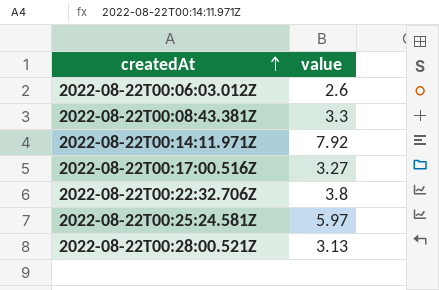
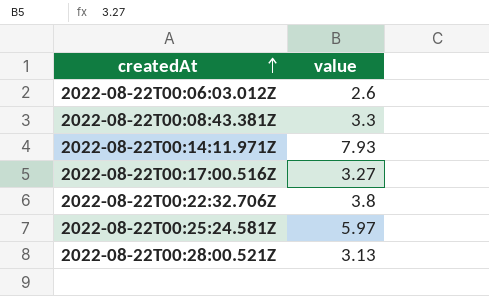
2022-08-22T00:14:11.971Z | value: 7.92 -> 7.93

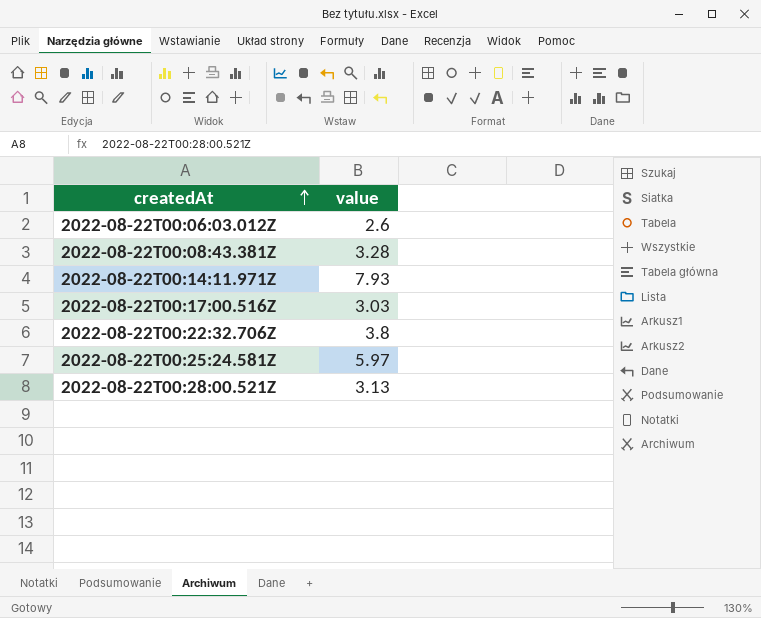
2022-08-22T00:08:43.381Z | value: 3.3 -> 3.28
2022-08-22T00:17:00.516Z | value: 3.27 -> 3.03

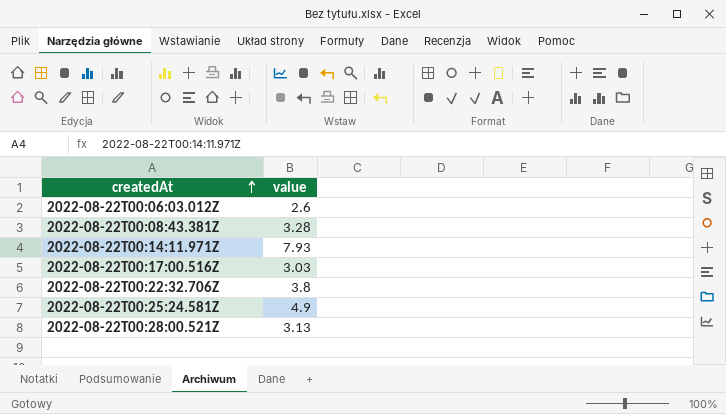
2022-08-22T00:25:24.581Z | value: 5.97 -> 4.9

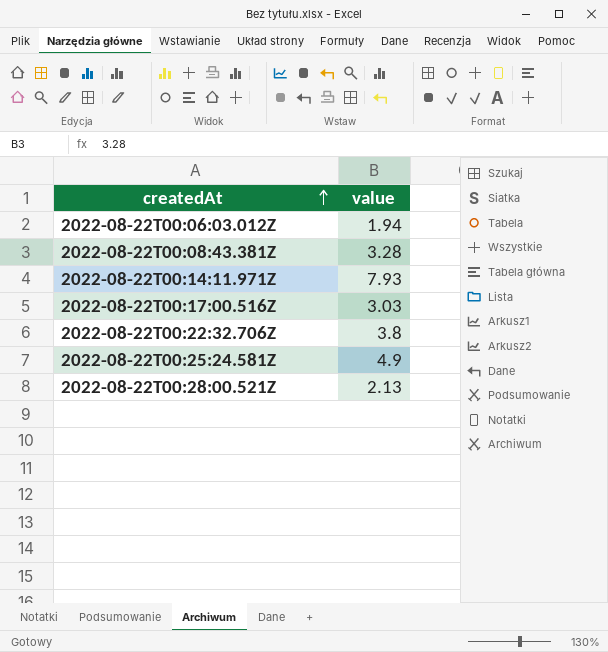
2022-08-22T00:06:03.012Z | value: 2.6 -> 1.94
2022-08-22T00:28:00.521Z | value: 3.13 -> 2.13

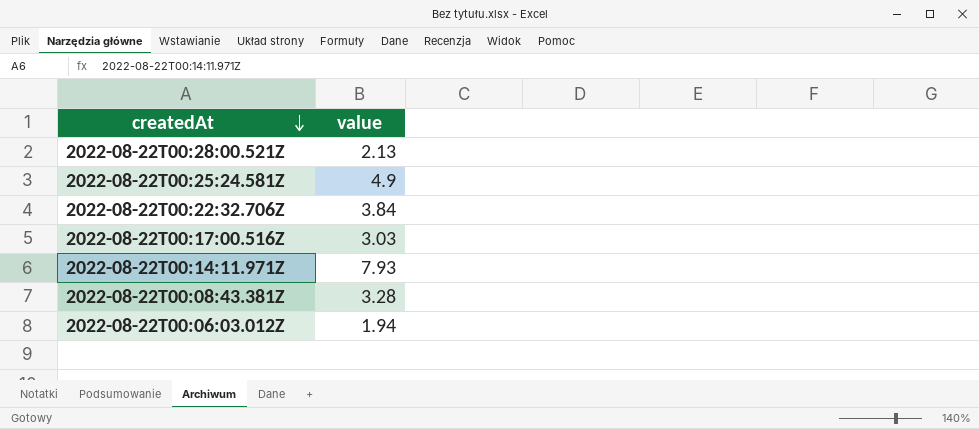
row order: createdAt ascending -> createdAt descending
2022-08-22T00:22:32.706Z | value: 3.8 -> 3.84

